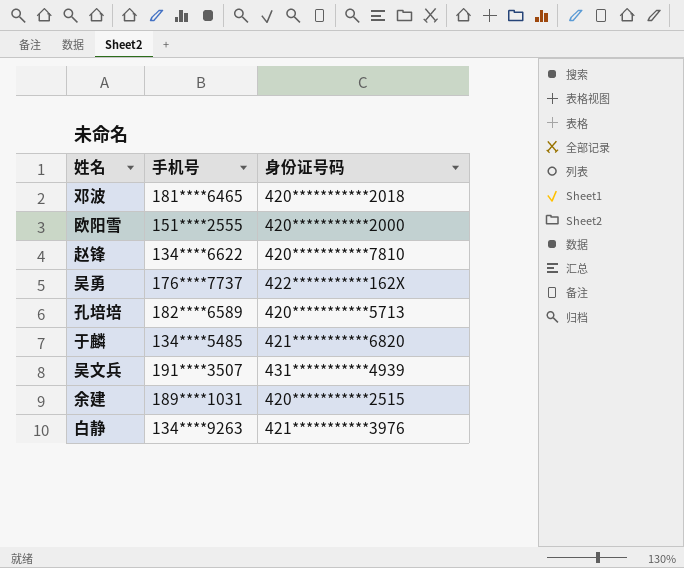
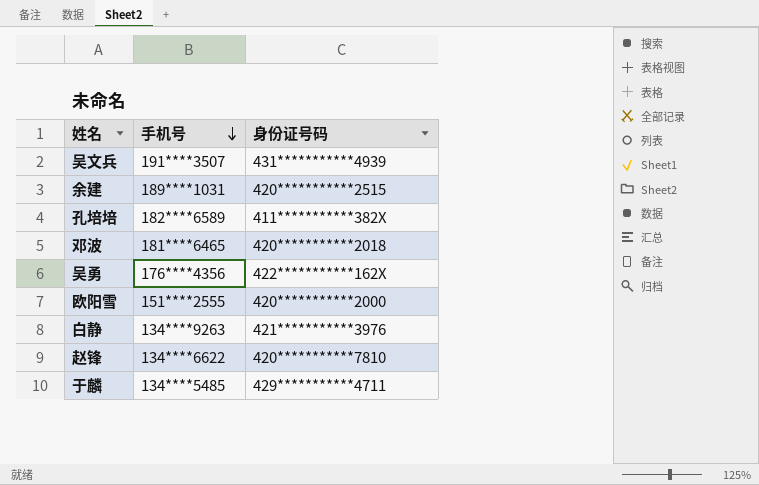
row order: none -> 手机号 descending
孔培培 | 身份证号码: 420***********5713 -> 411***********382X
吴勇 | 手机号: 176****7737 -> 176****4356
于麟 | 身份证号码: 421***********6820 -> 429***********4711

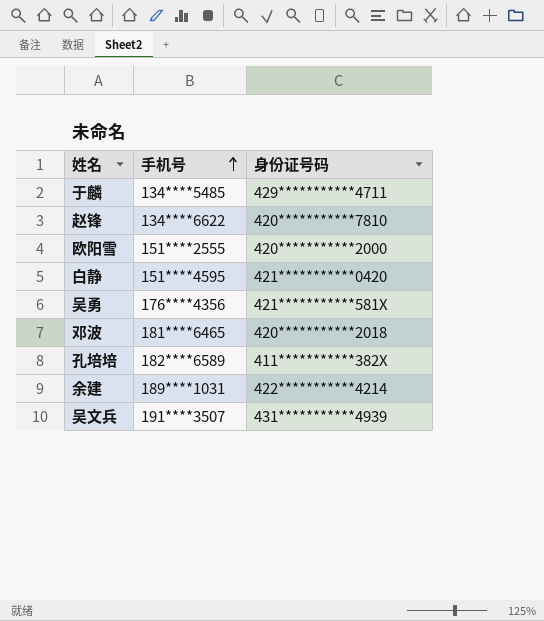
row order: 手机号 descending -> 手机号 ascending
白静 | 手机号: 134****9263 -> 151****4595
白静 | 身份证号码: 421***********3976 -> 421***********0420
吴勇 | 身份证号码: 422***********162X -> 421***********581X
余建 | 身份证号码: 420***********2515 -> 422***********4214

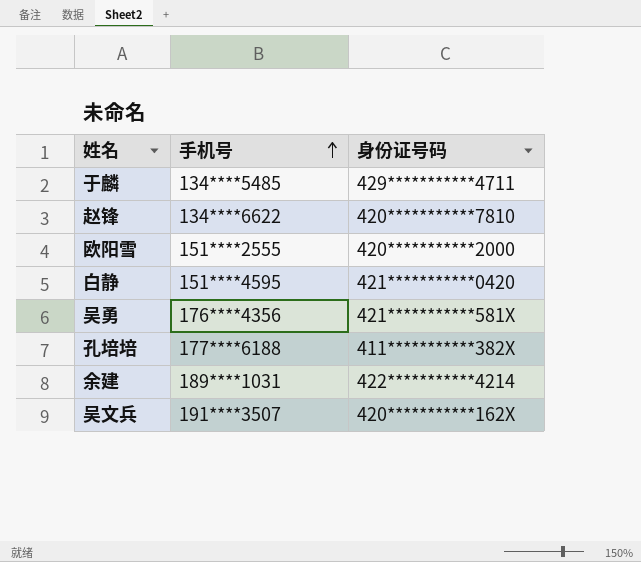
row 邓波: 181****6465 | 420***********2018 -> none
孔培培 | 手机号: 182****6589 -> 177****6188
吴文兵 | 身份证号码: 431***********4939 -> 420***********162X

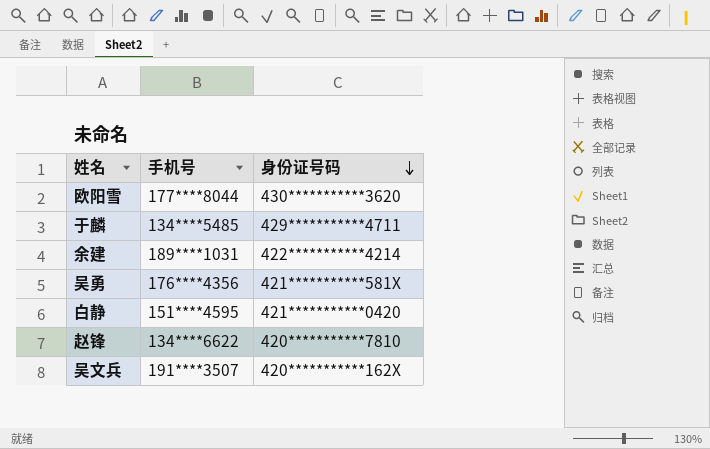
row order: 手机号 ascending -> 身份证号码 descending
row 孔培培: 177****6188 | 411***********382X -> none
欧阳雪 | 手机号: 151****2555 -> 177****8044
欧阳雪 | 身份证号码: 420***********2000 -> 430***********3620

